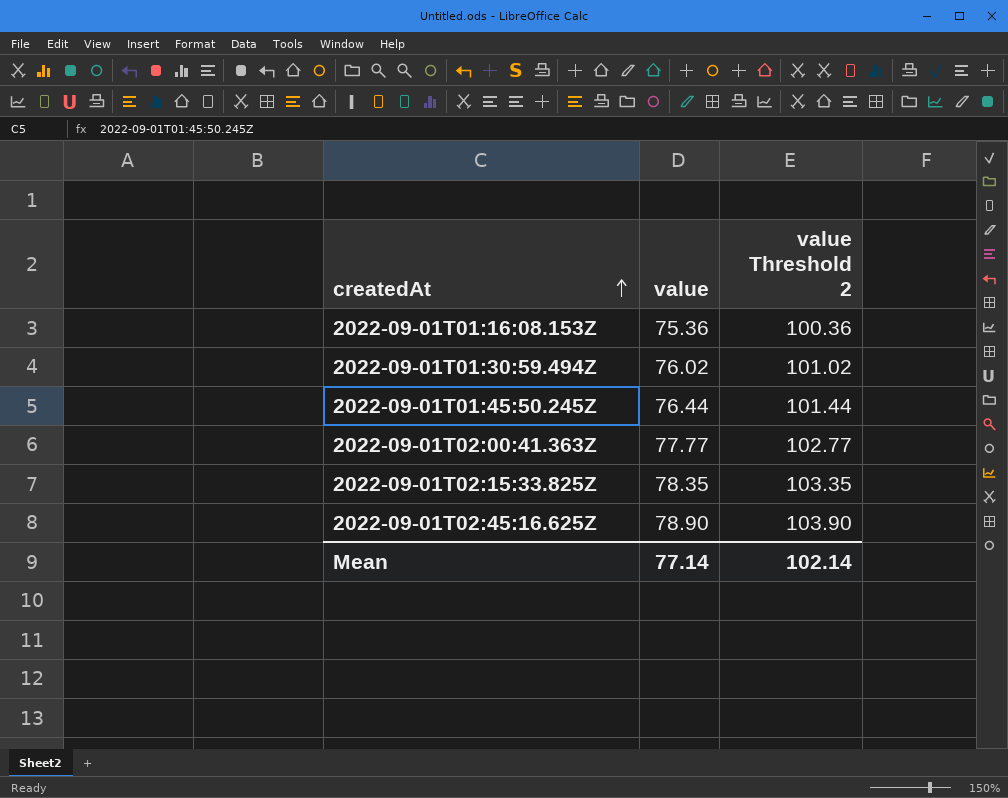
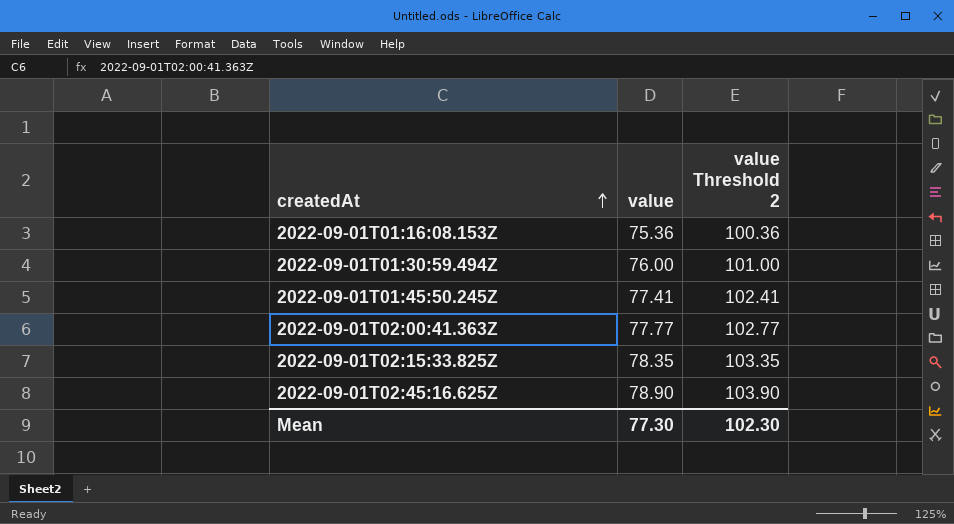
2022-09-01T01:30:59.494Z | value: 76.02 -> 76.00
2022-09-01T01:30:59.494Z | value Threshold 2: 101.02 -> 101.00
2022-09-01T01:45:50.245Z | value: 76.44 -> 77.41
2022-09-01T01:45:50.245Z | value Threshold 2: 101.44 -> 102.41
Mean | value: 77.14 -> 77.30
Mean | value Threshold 2: 102.14 -> 102.30

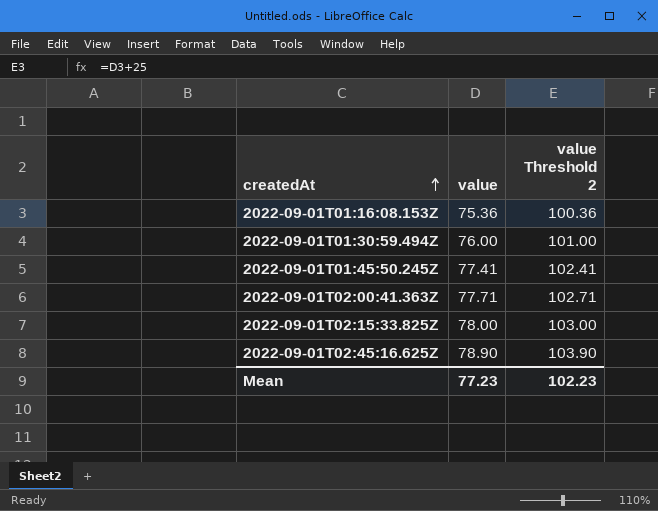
2022-09-01T02:00:41.363Z | value: 77.77 -> 77.71
2022-09-01T02:00:41.363Z | value Threshold 2: 102.77 -> 102.71
2022-09-01T02:15:33.825Z | value: 78.35 -> 78.00
2022-09-01T02:15:33.825Z | value Threshold 2: 103.35 -> 103.00
Mean | value: 77.30 -> 77.23
Mean | value Threshold 2: 102.30 -> 102.23

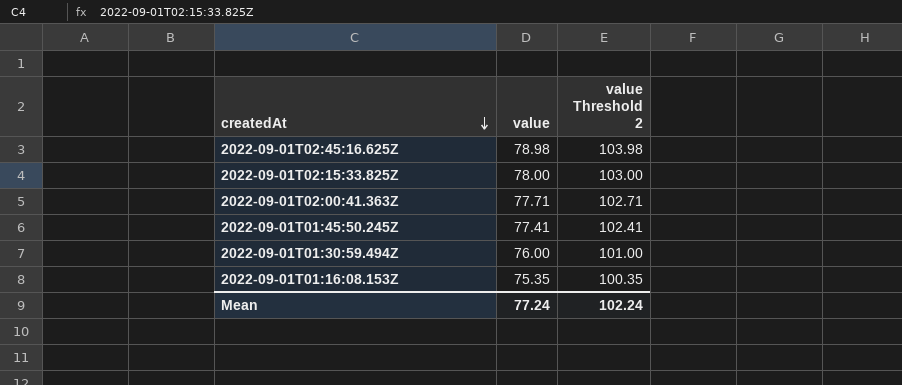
row order: createdAt ascending -> createdAt descending
2022-09-01T02:45:16.625Z | value: 78.90 -> 78.98
2022-09-01T02:45:16.625Z | value Threshold 2: 103.90 -> 103.98
2022-09-01T01:16:08.153Z | value: 75.36 -> 75.35
2022-09-01T01:16:08.153Z | value Threshold 2: 100.36 -> 100.35
Mean | value: 77.23 -> 77.24
Mean | value Threshold 2: 102.23 -> 102.24

